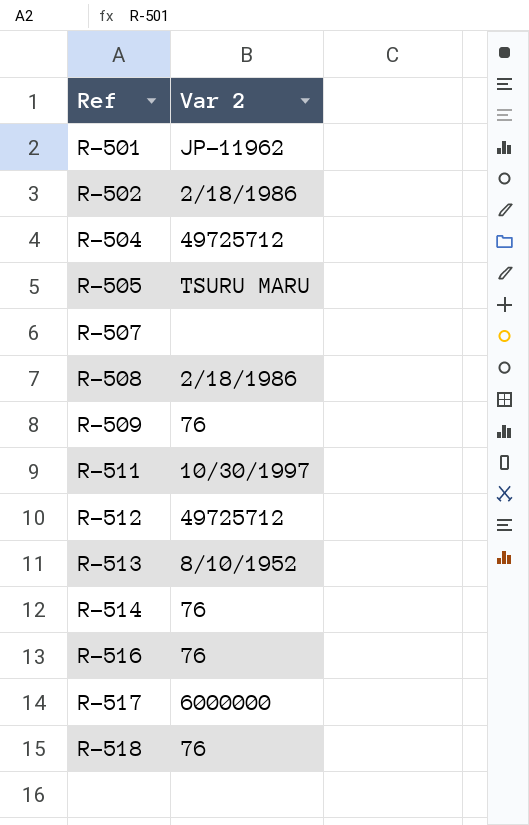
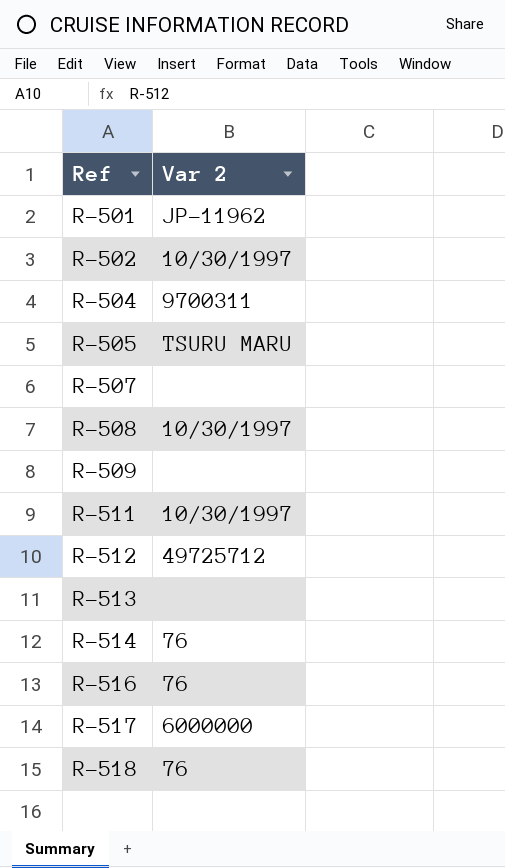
R-502 | Var 2: 2/18/1986 -> 10/30/1997
R-504 | Var 2: 49725712 -> 9700311
R-508 | Var 2: 2/18/1986 -> 10/30/1997
R-509 | Var 2: 76 -> none
R-513 | Var 2: 8/10/1952 -> none

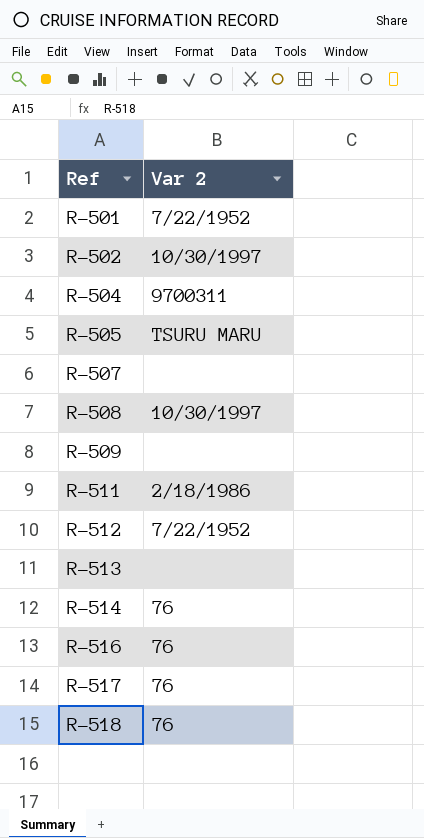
R-501 | Var 2: JP-11962 -> 7/22/1952
R-511 | Var 2: 10/30/1997 -> 2/18/1986
R-512 | Var 2: 49725712 -> 7/22/1952
R-517 | Var 2: 6000000 -> 76

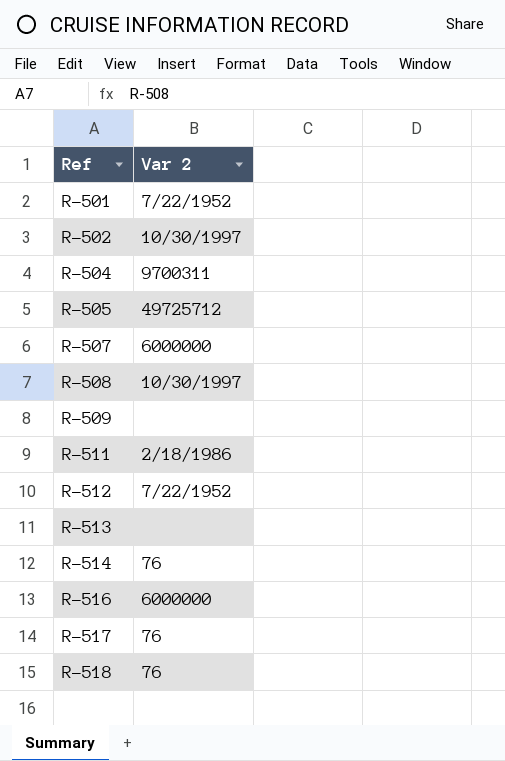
R-505 | Var 2: TSURU MARU -> 49725712
R-507 | Var 2: none -> 6000000
R-516 | Var 2: 76 -> 6000000

